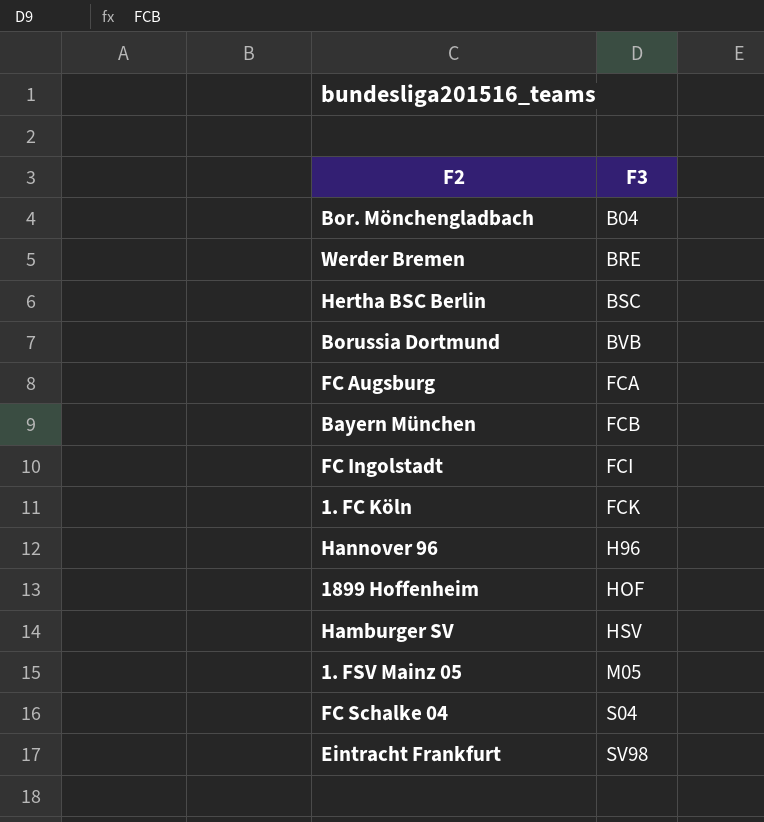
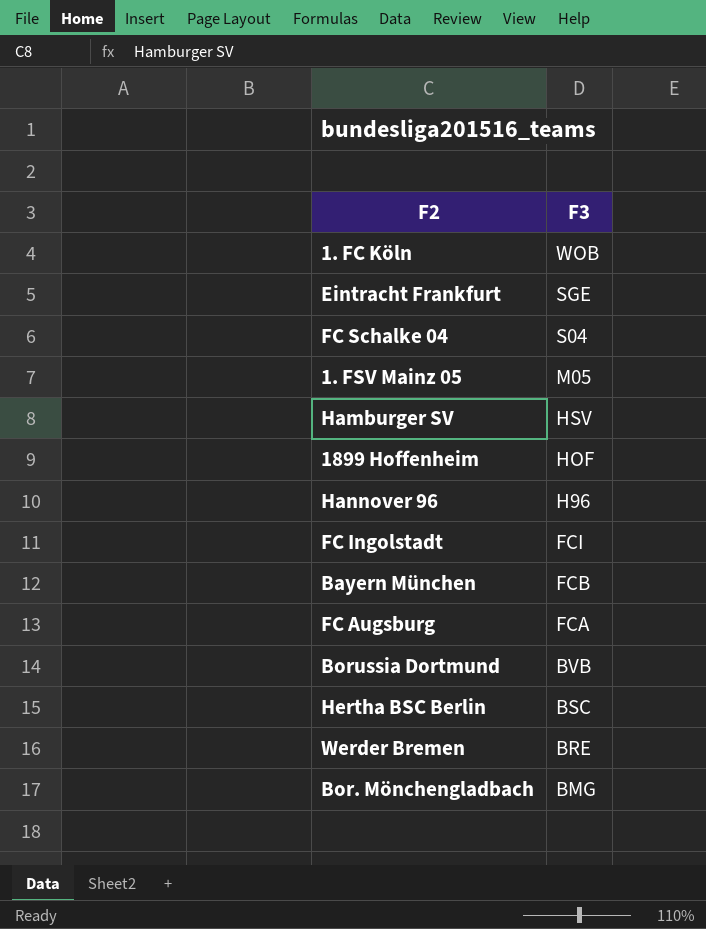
row order: F3 ascending -> F3 descending
1. FC Köln | F3: FCK -> WOB
Eintracht Frankfurt | F3: SV98 -> SGE
Bor. Mönchengladbach | F3: B04 -> BMG

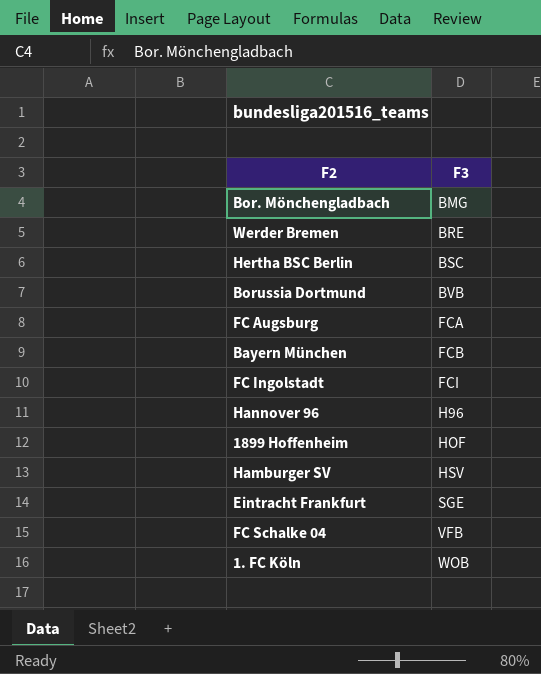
row order: F3 descending -> F3 ascending
row 1. FSV Mainz 05: M05 -> none
FC Schalke 04 | F3: S04 -> VFB

